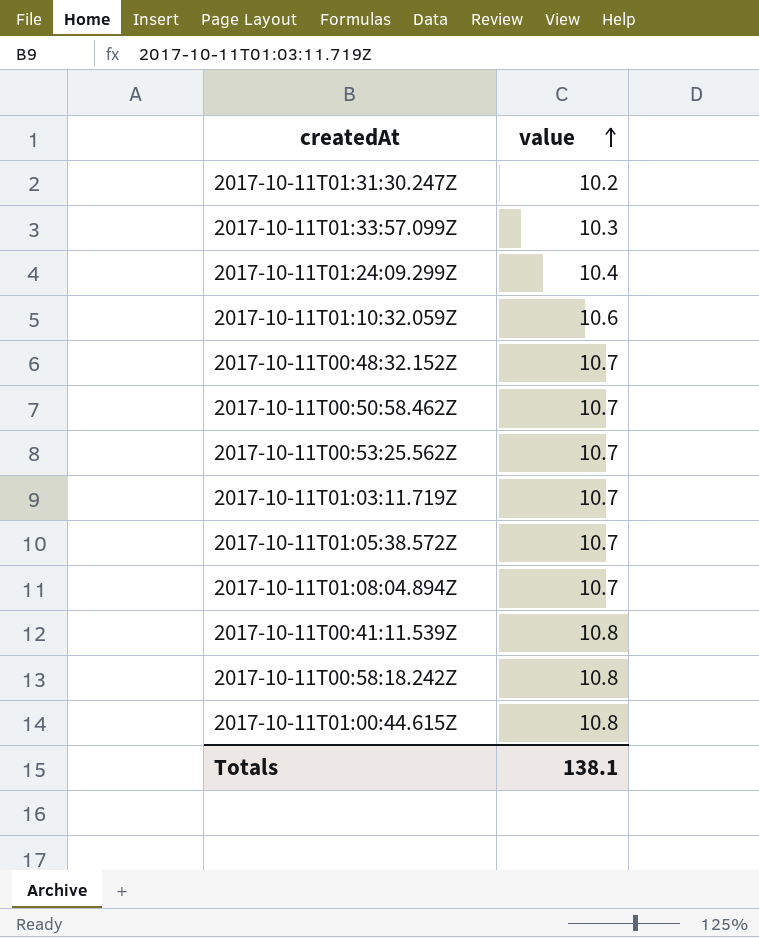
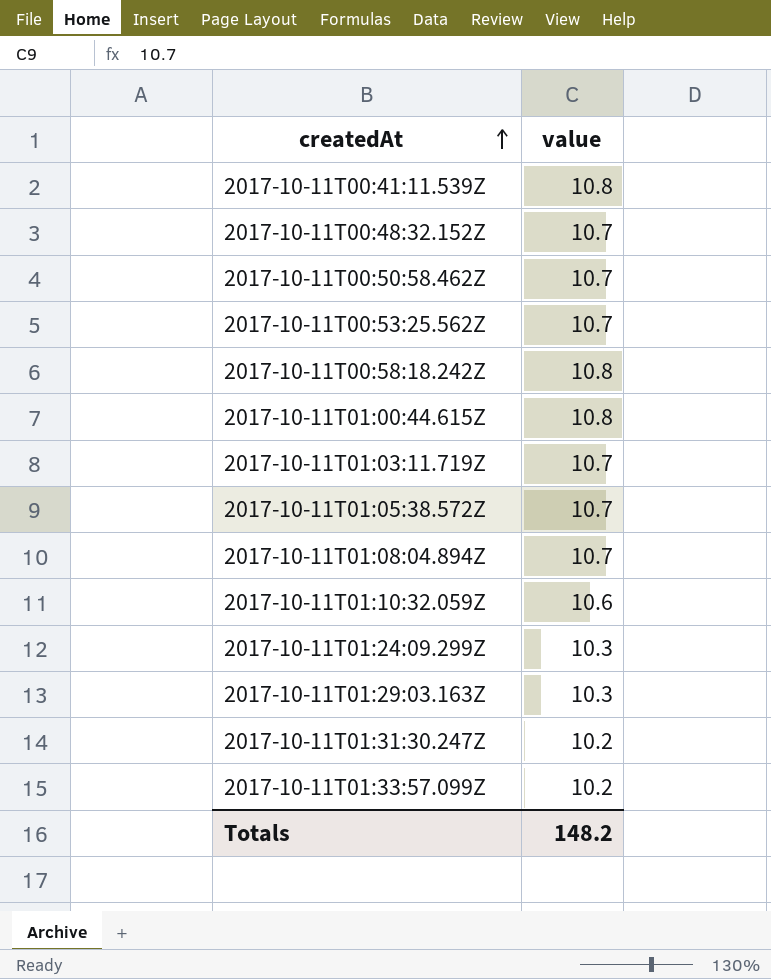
row order: value ascending -> createdAt ascending
2017-10-11T01:24:09.299Z | value: 10.4 -> 10.3
row 2017-10-11T01:29:03.163Z: none -> 10.3
2017-10-11T01:33:57.099Z | value: 10.3 -> 10.2
Totals | value: 138.1 -> 148.2

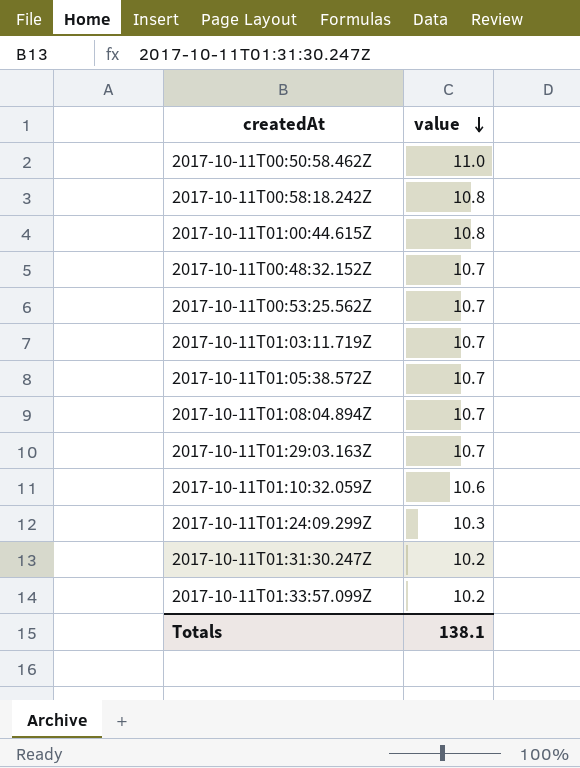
row order: createdAt ascending -> value descending
row 2017-10-11T00:41:11.539Z: 10.8 -> none
2017-10-11T00:50:58.462Z | value: 10.7 -> 11.0
2017-10-11T01:29:03.163Z | value: 10.3 -> 10.7
Totals | value: 148.2 -> 138.1

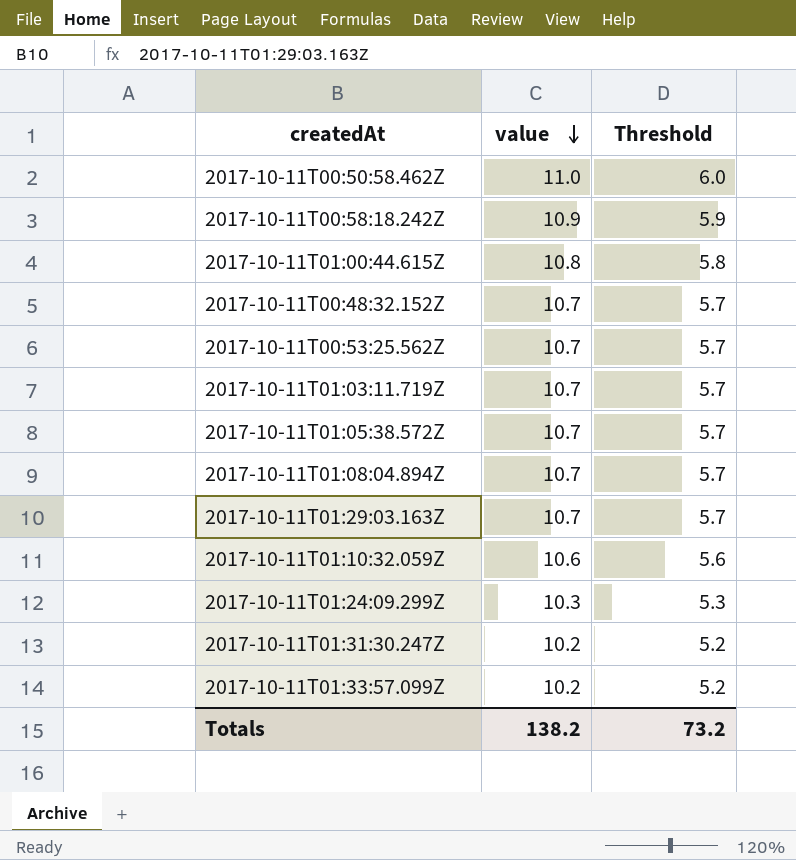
column Threshold | formula: none -> [value] - 5
2017-10-11T00:58:18.242Z | value: 10.8 -> 10.9
Totals | value: 138.1 -> 138.2

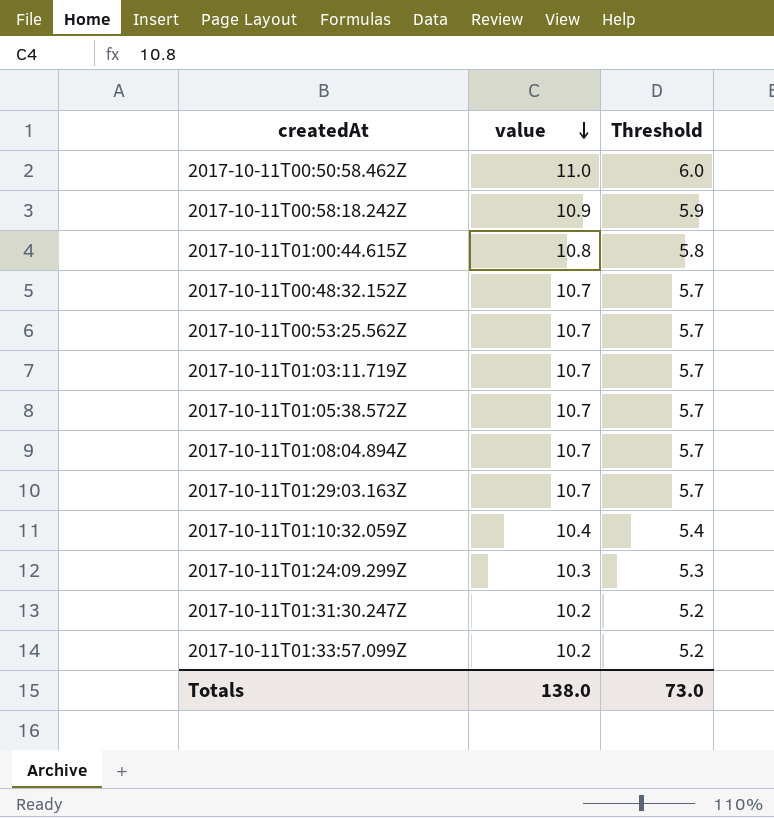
2017-10-11T01:10:32.059Z | value: 10.6 -> 10.4
2017-10-11T01:10:32.059Z | Threshold: 5.6 -> 5.4
Totals | value: 138.2 -> 138.0
Totals | Threshold: 73.2 -> 73.0

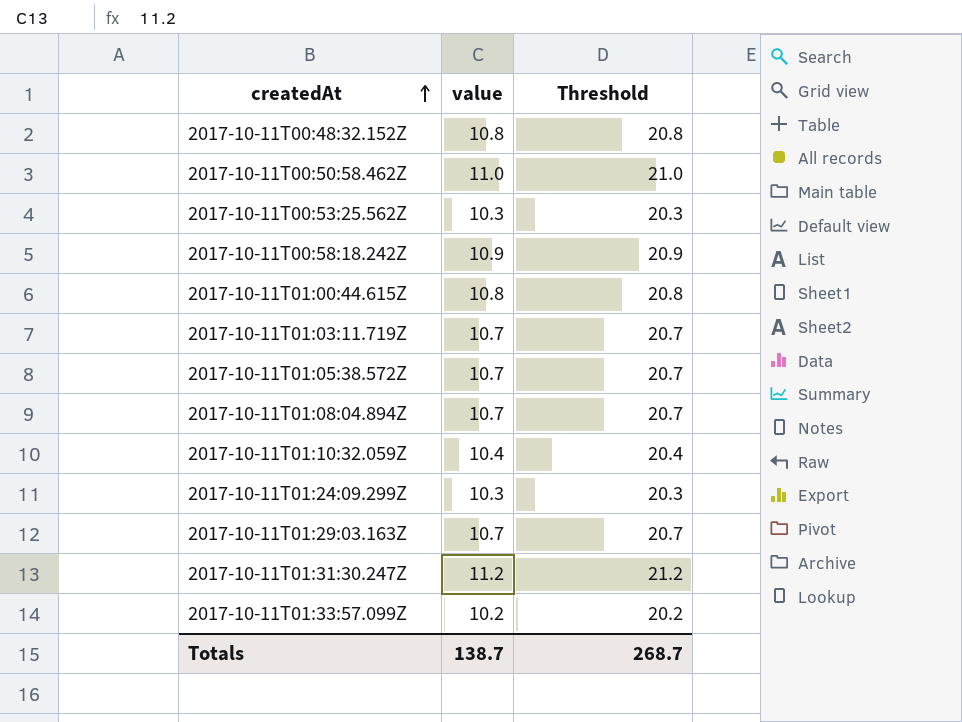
row order: value descending -> createdAt ascending
column Threshold | formula: [value] - 5 -> [value] + 10
2017-10-11T00:48:32.152Z | value: 10.7 -> 10.8
2017-10-11T00:53:25.562Z | value: 10.7 -> 10.3
2017-10-11T01:31:30.247Z | value: 10.2 -> 11.2
Totals | value: 138.0 -> 138.7
Totals | Threshold: 73.0 -> 268.7

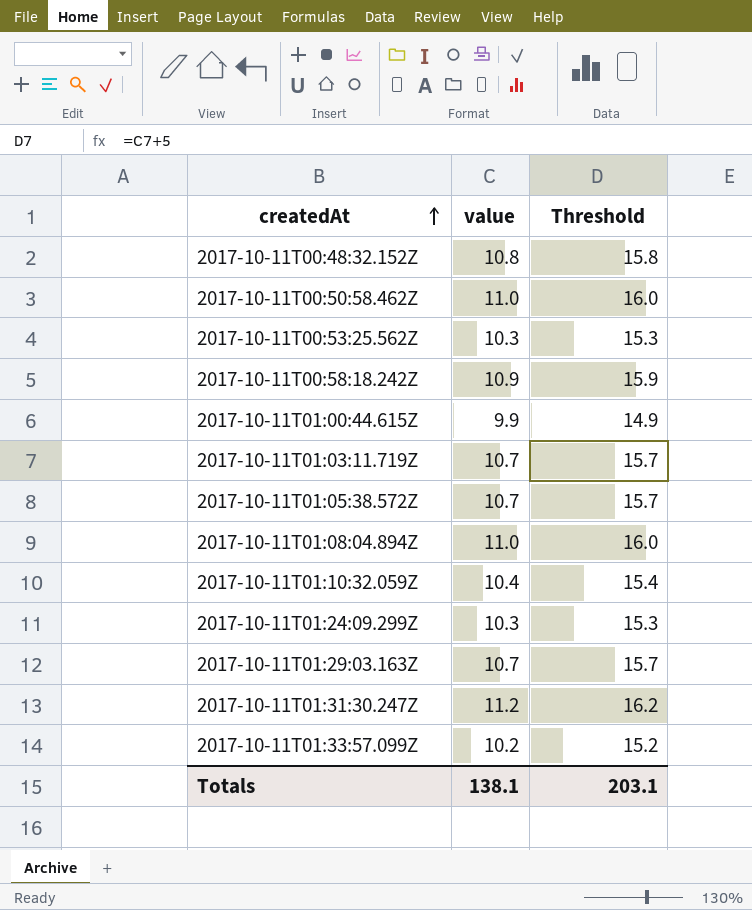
column Threshold | formula: [value] + 10 -> [value] + 5
2017-10-11T01:00:44.615Z | value: 10.8 -> 9.9
2017-10-11T01:08:04.894Z | value: 10.7 -> 11.0
Totals | value: 138.7 -> 138.1
Totals | Threshold: 268.7 -> 203.1

